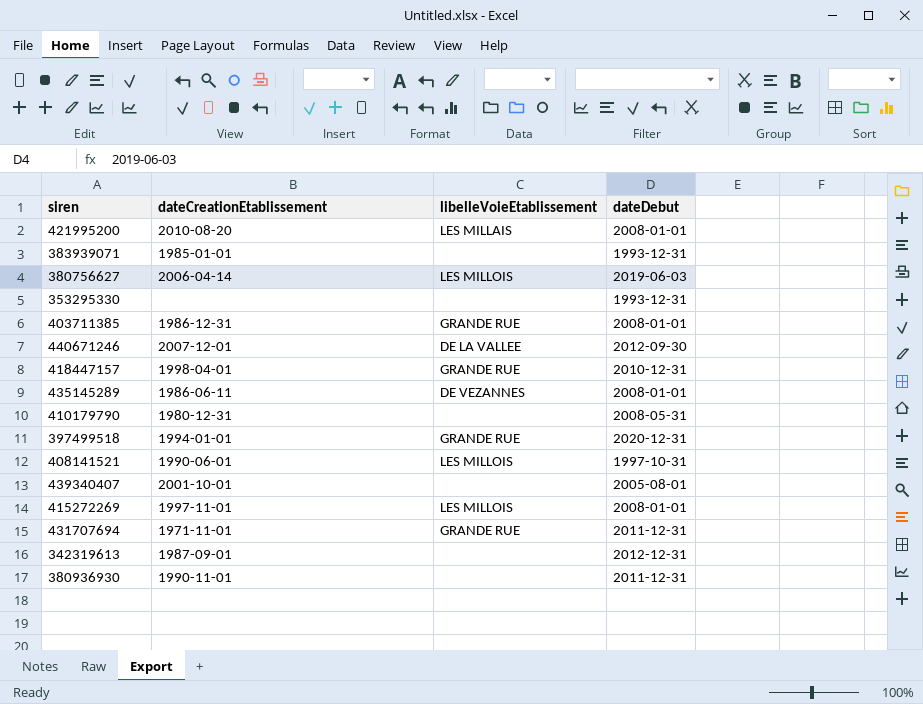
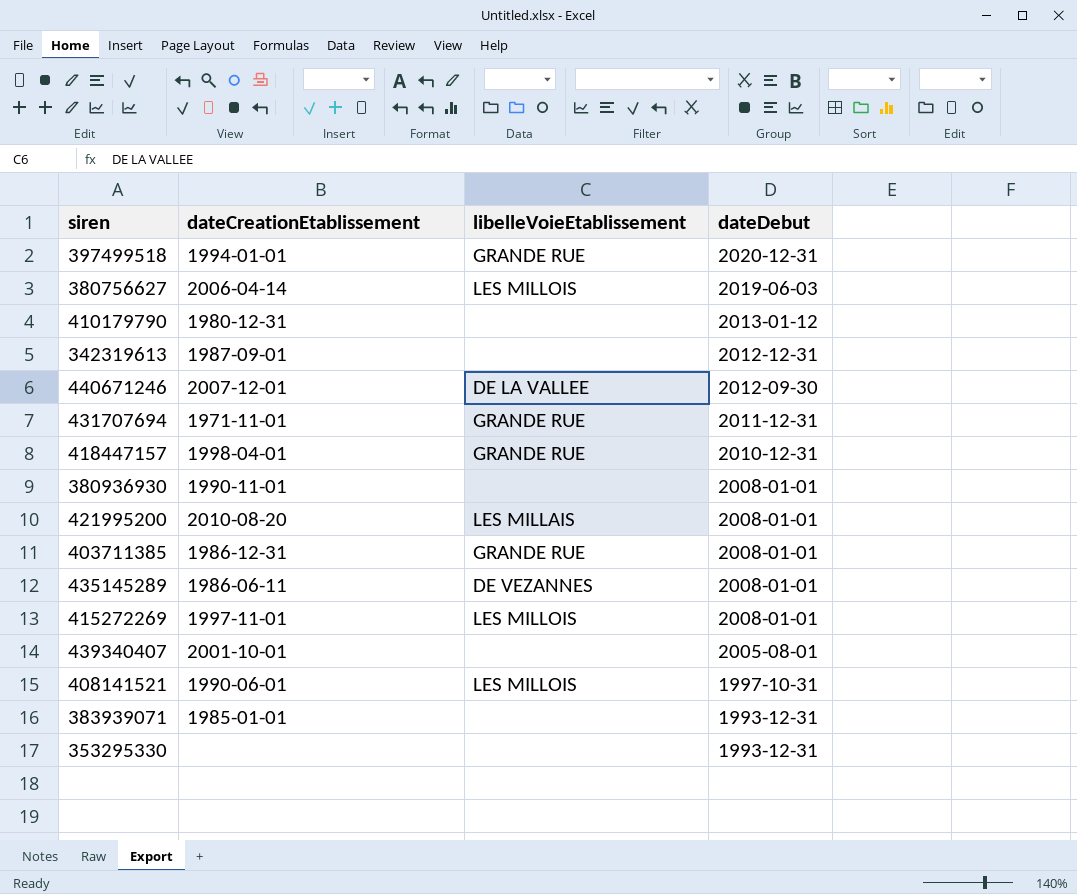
row order: none -> dateDebut descending
410179790 | dateDebut: 2008-05-31 -> 2013-01-12
380936930 | dateDebut: 2011-12-31 -> 2008-01-01

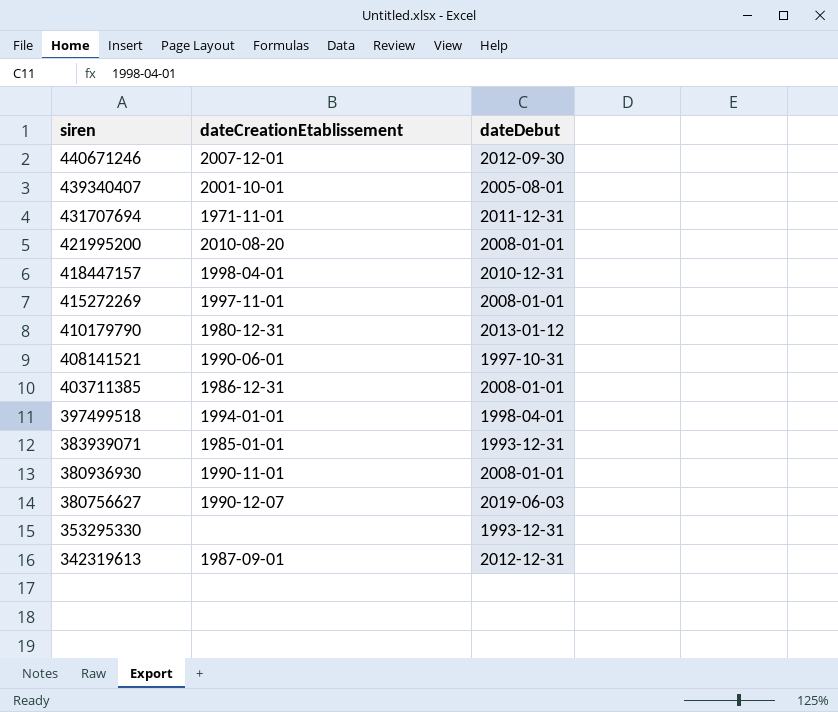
row order: dateDebut descending -> siren descending
column libelleVoieEtablissement | position: 3 -> none
row 435145289: 1986-06-11 | DE VEZANNES | 2008-01-01 -> none
397499518 | dateDebut: 2020-12-31 -> 1998-04-01
380756627 | dateCreationEtablissement: 2006-04-14 -> 1990-12-07

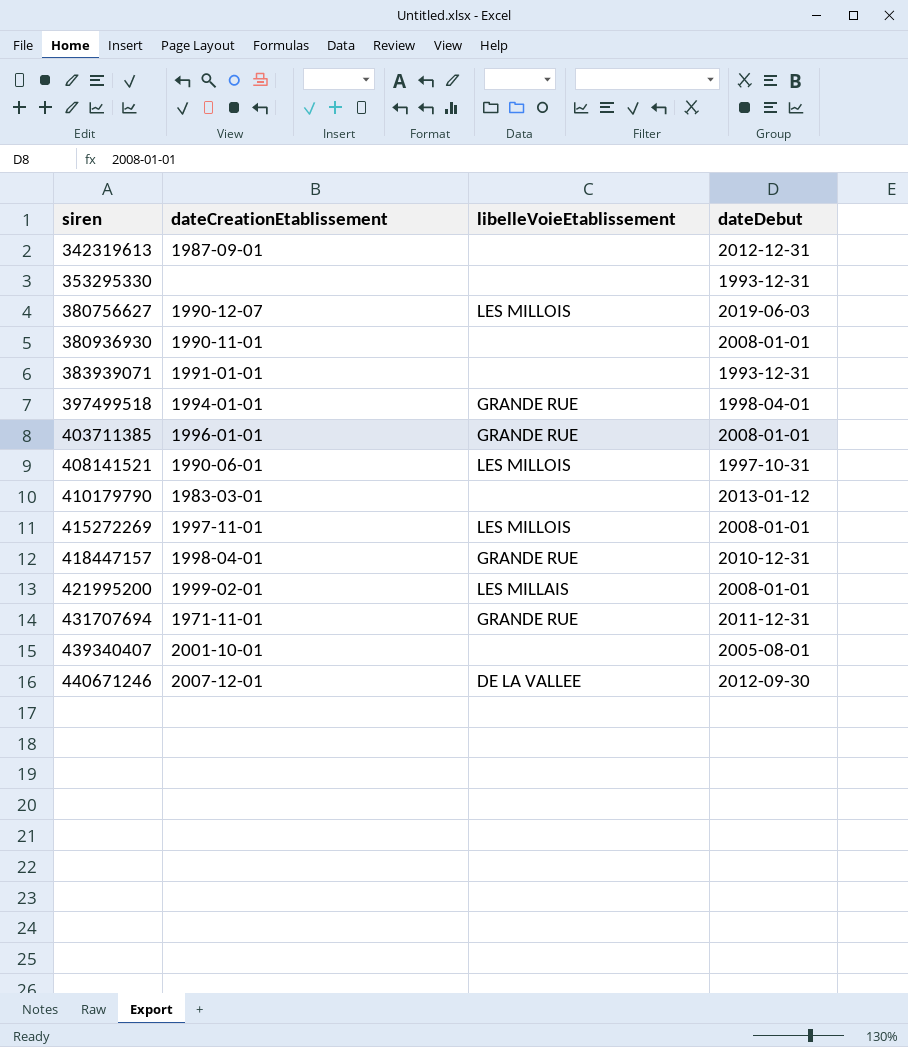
row order: siren descending -> siren ascending
column libelleVoieEtablissement | position: none -> 3
383939071 | dateCreationEtablissement: 1985-01-01 -> 1991-01-01
403711385 | dateCreationEtablissement: 1986-12-31 -> 1996-01-01
410179790 | dateCreationEtablissement: 1980-12-31 -> 1983-03-01
421995200 | dateCreationEtablissement: 2010-08-20 -> 1999-02-01

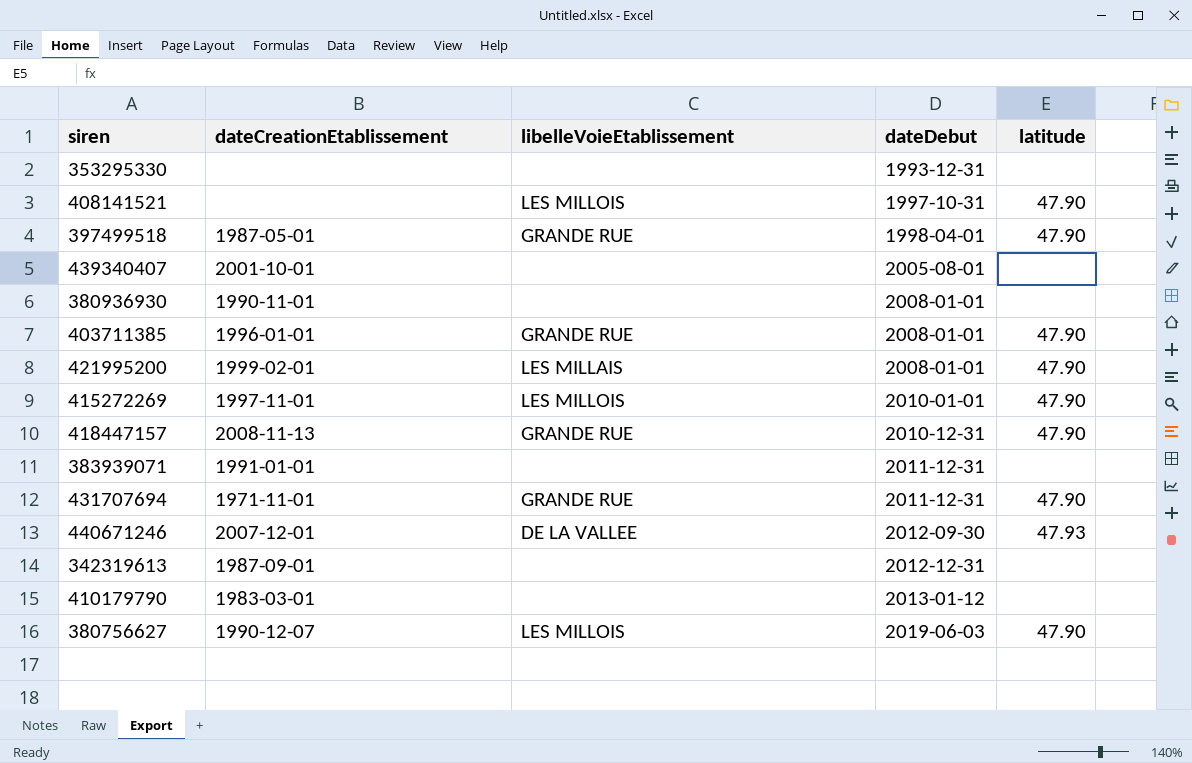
row order: siren ascending -> dateDebut ascending
column latitude | position: none -> 5
408141521 | dateCreationEtablissement: 1990-06-01 -> none
397499518 | dateCreationEtablissement: 1994-01-01 -> 1987-05-01
415272269 | dateDebut: 2008-01-01 -> 2010-01-01
418447157 | dateCreationEtablissement: 1998-04-01 -> 2008-11-13
383939071 | dateDebut: 1993-12-31 -> 2011-12-31

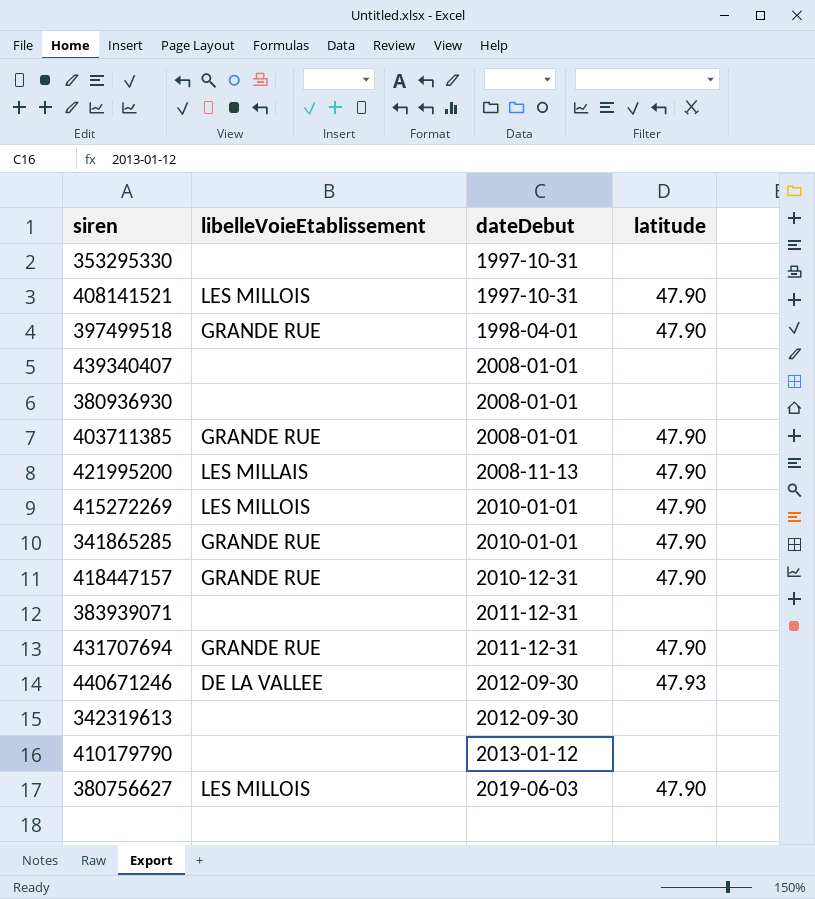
column dateCreationEtablissement | position: 2 -> none
353295330 | dateDebut: 1993-12-31 -> 1997-10-31
439340407 | dateDebut: 2005-08-01 -> 2008-01-01
421995200 | dateDebut: 2008-01-01 -> 2008-11-13
row 341865285: none -> GRANDE RUE | 2010-01-01 | 47.90
342319613 | dateDebut: 2012-12-31 -> 2012-09-30

